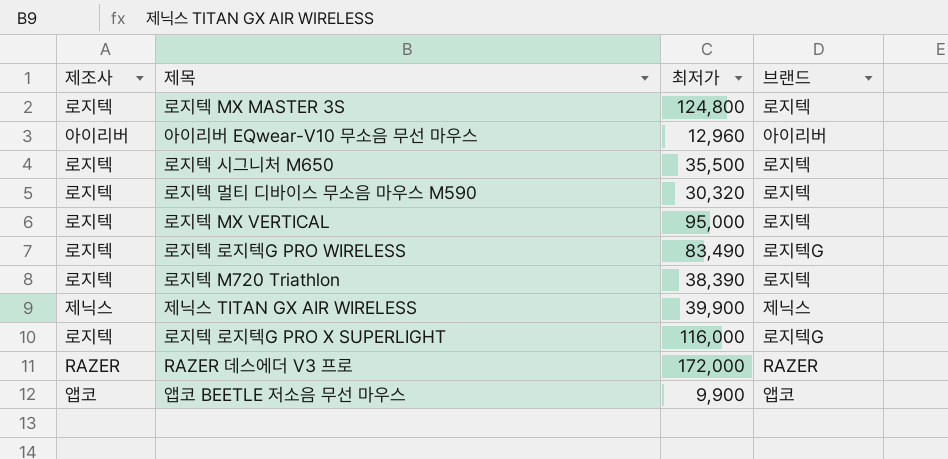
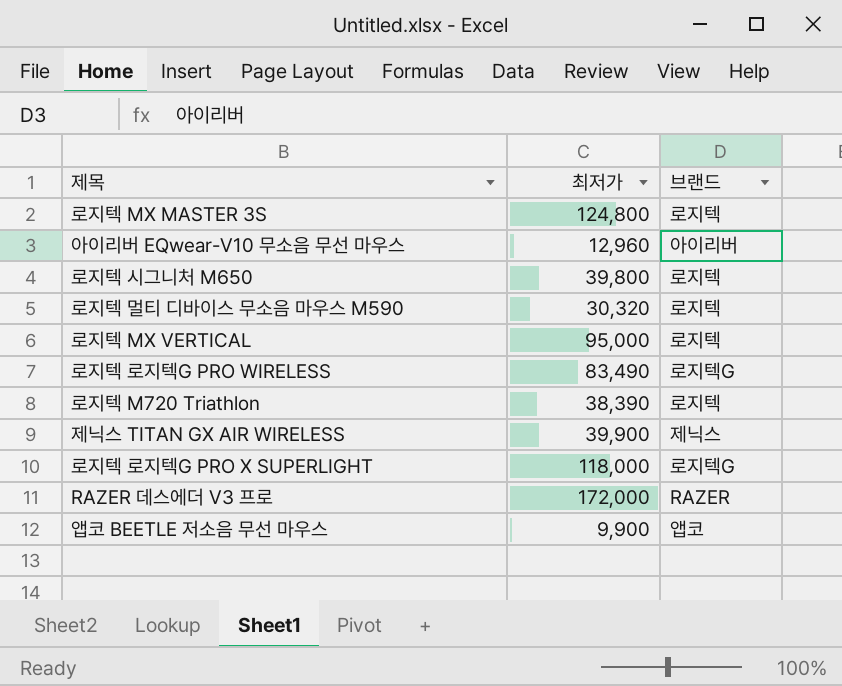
column 제조사 | position: 1 -> none
로지텍 시그니처 M650 | 최저가: 35,500 -> 39,800
로지텍 로지텍G PRO X SUPERLIGHT | 최저가: 116,000 -> 118,000

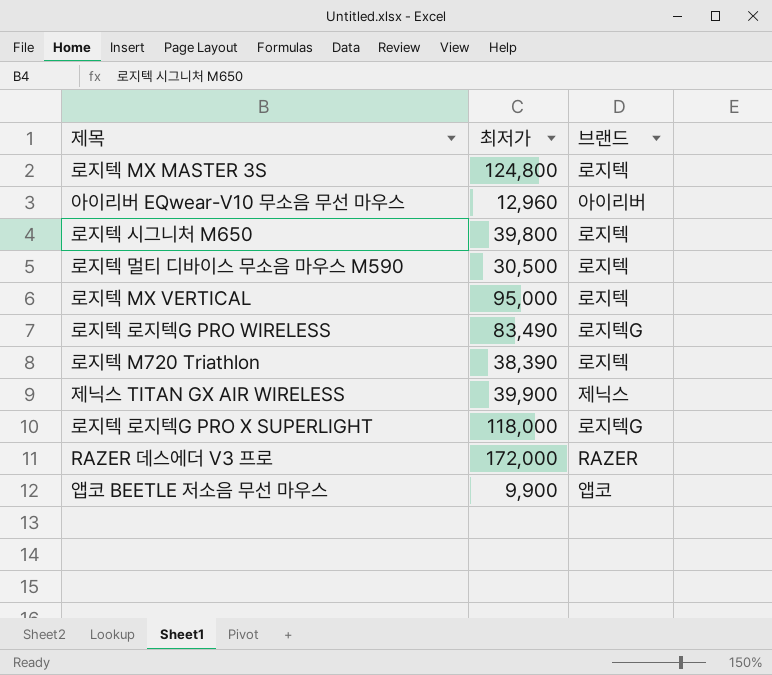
로지텍 멀티 디바이스 무소음 마우스 M590 | 최저가: 30,320 -> 30,500

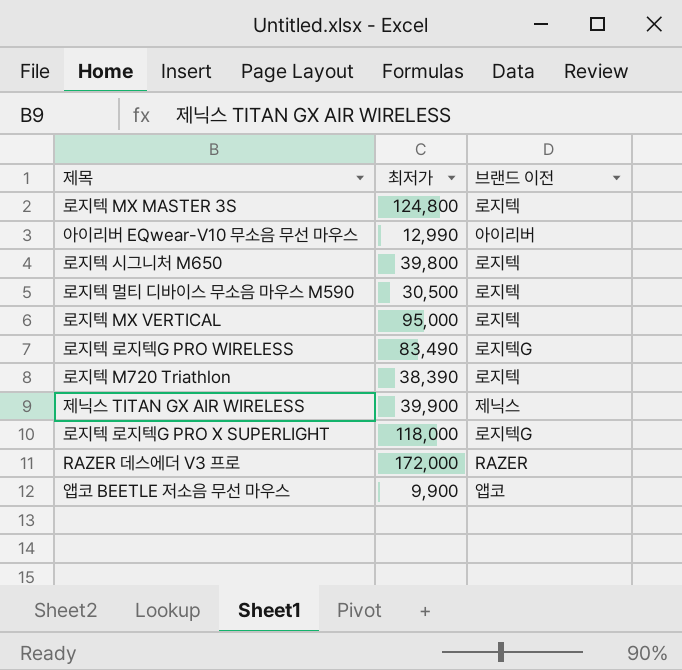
column name: 브랜드 -> 브랜드 이전
아이리버 EQwear-V10 무소음 무선 마우스 | 최저가: 12,960 -> 12,990

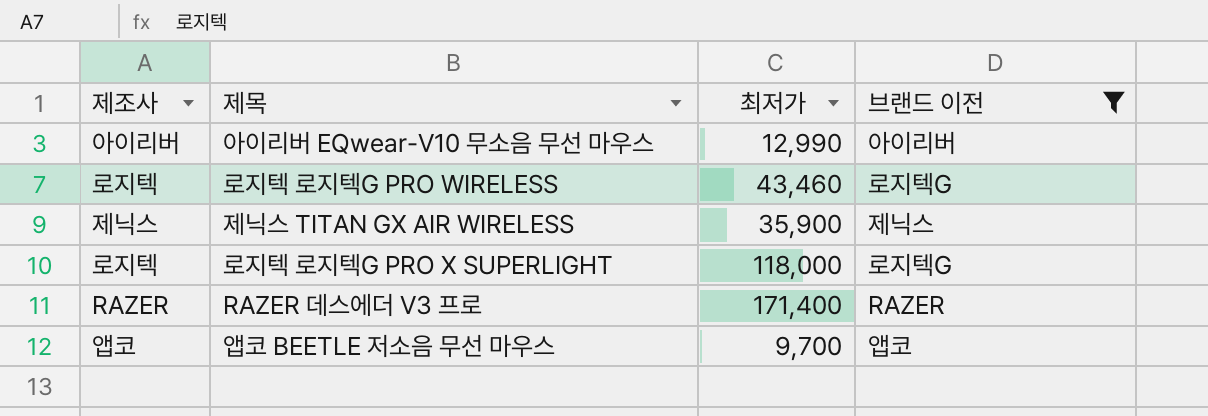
filter: none -> 브랜드 이전 != 로지텍
column 제조사 | position: none -> 1
로지텍 로지텍G PRO WIRELESS | 최저가: 83,490 -> 43,460
제닉스 TITAN GX AIR WIRELESS | 최저가: 39,900 -> 35,900
RAZER 데스에더 V3 프로 | 최저가: 172,000 -> 171,400
앱코 BEETLE 저소음 무선 마우스 | 최저가: 9,900 -> 9,700

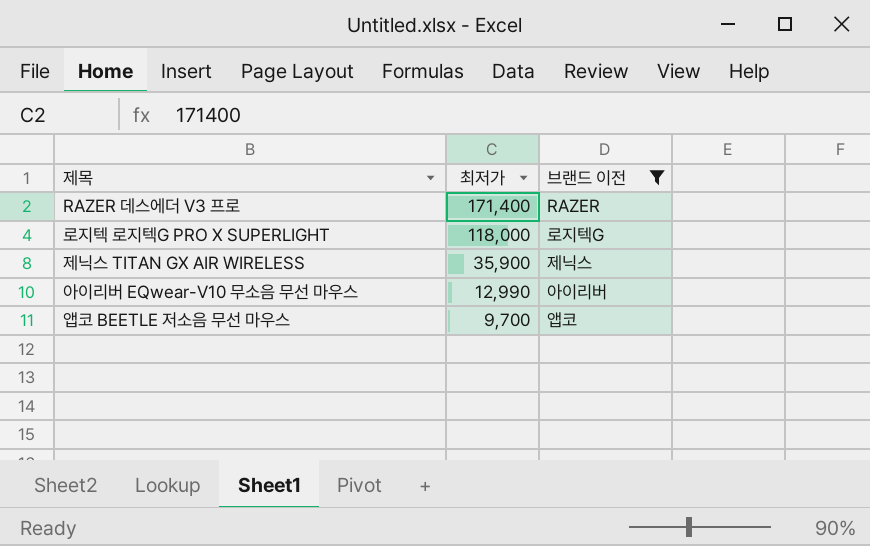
row order: none -> 최저가 descending
column 제조사 | position: 1 -> none
row 로지텍 로지텍G PRO WIRELESS: 로지텍 | 43,460 | 로지텍G -> none

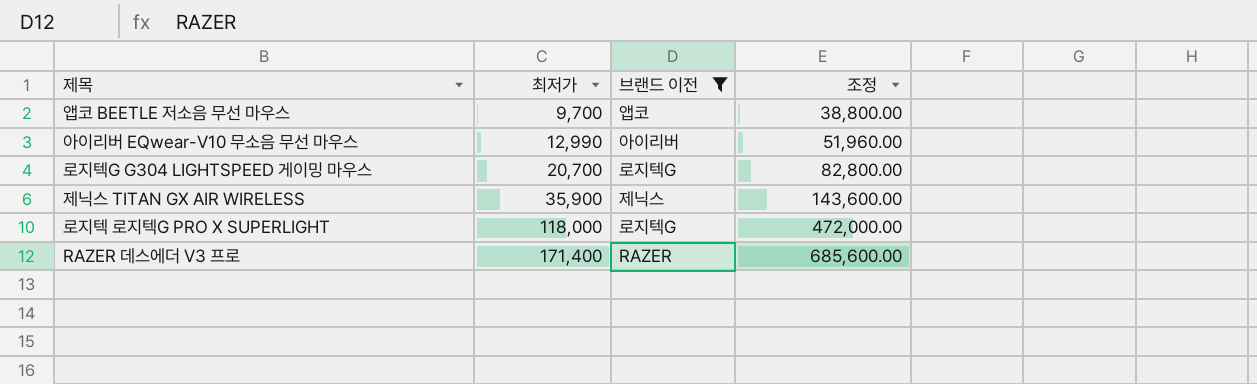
row order: 최저가 descending -> 최저가 ascending
column 조정 | formula: none -> [최저가] * 4
row 로지텍G G304 LIGHTSPEED 게이밍 마우스: none -> 20,700 | 로지텍G | 82,800.00

